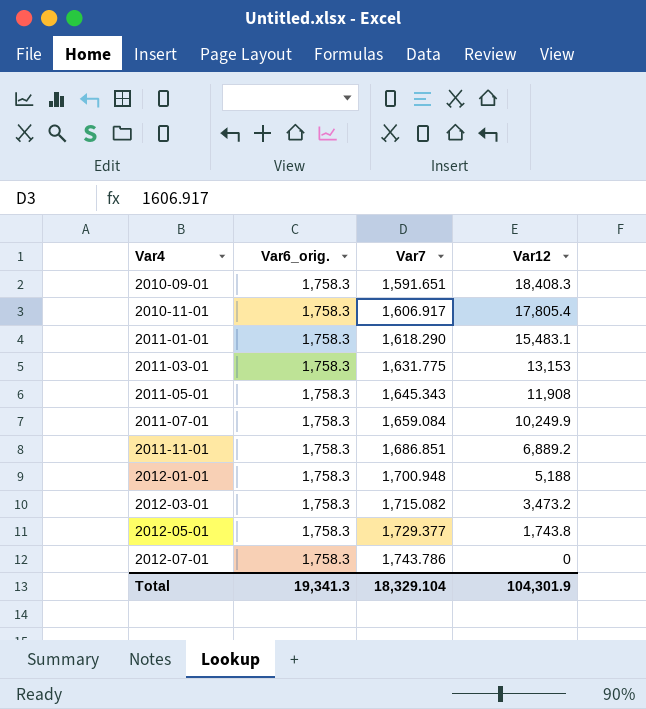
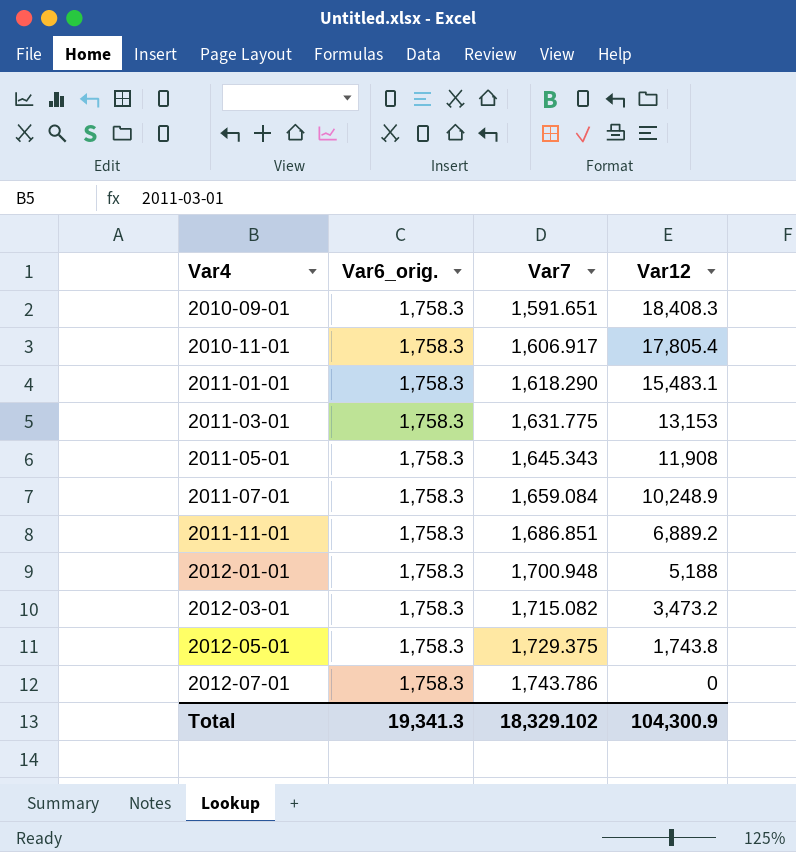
2011-07-01 | Var12: 10,249.9 -> 10,248.9
2012-05-01 | Var7: 1,729.377 -> 1,729.375
Total | Var7: 18,329.104 -> 18,329.102
Total | Var12: 104,301.9 -> 104,300.9

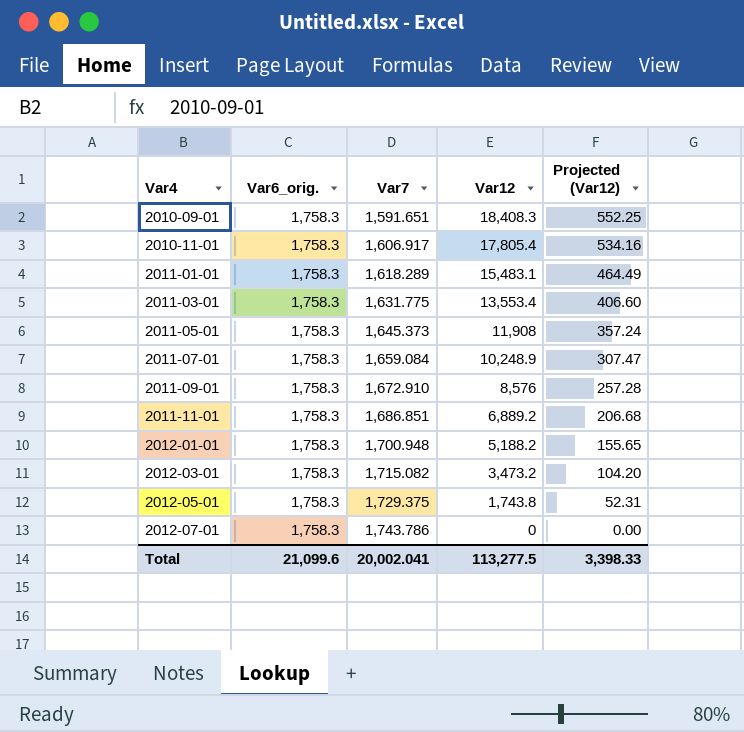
column Projected (Var12) | formula: none -> [Var12] * 0.03
2011-01-01 | Var7: 1,618.290 -> 1,618.289
2011-03-01 | Var12: 13,153 -> 13,553.4
2011-05-01 | Var7: 1,645.343 -> 1,645.373
row 2011-09-01: none -> 1,758.3 | 1,672.910 | 8,576 | 257.28
2012-01-01 | Var12: 5,188 -> 5,188.2
Total | Var6_orig.: 19,341.3 -> 21,099.6
Total | Var7: 18,329.102 -> 20,002.041
Total | Var12: 104,300.9 -> 113,277.5

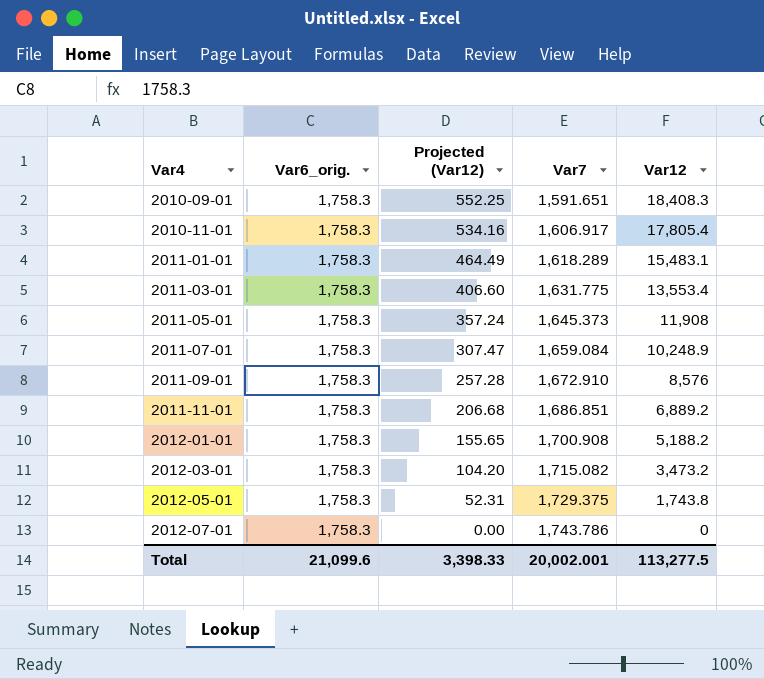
column Projected (Var12) | position: 5 -> 3
2012-01-01 | Var7: 1,700.948 -> 1,700.908
Total | Var7: 20,002.041 -> 20,002.001

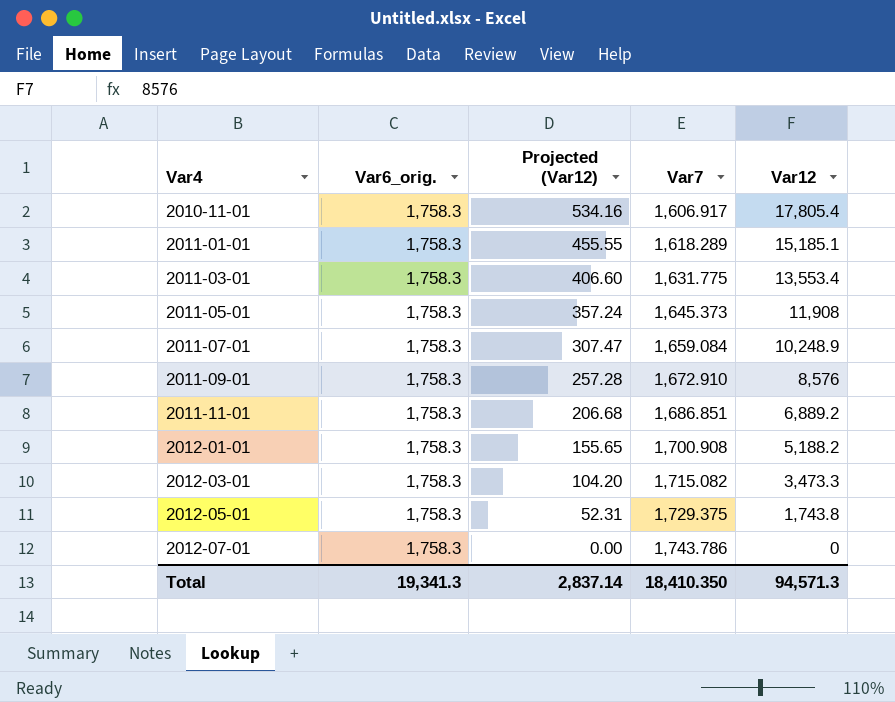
row 2010-09-01: 1,758.3 | 552.25 | 1,591.651 | 18,408.3 -> none
2011-01-01 | Projected (Var12): 464.49 -> 455.55
2011-01-01 | Var12: 15,483.1 -> 15,185.1
2012-03-01 | Var12: 3,473.2 -> 3,473.3
Total | Var6_orig.: 21,099.6 -> 19,341.3
Total | Projected (Var12): 3,398.33 -> 2,837.14
Total | Var7: 20,002.001 -> 18,410.350
Total | Var12: 113,277.5 -> 94,571.3

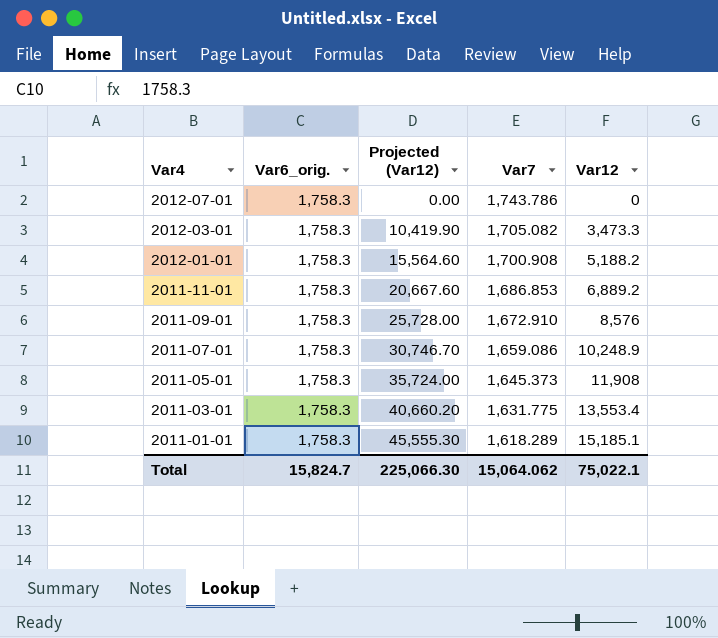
row order: Var4 ascending -> Var4 descending
column Projected (Var12) | formula: [Var12] * 0.03 -> [Var12] * 3
row 2010-11-01: 1,758.3 | 534.16 | 1,606.917 | 17,805.4 -> none
row 2012-05-01: 1,758.3 | 52.31 | 1,729.375 | 1,743.8 -> none
2012-03-01 | Var7: 1,715.082 -> 1,705.082
2011-11-01 | Var7: 1,686.851 -> 1,686.853
2011-07-01 | Var7: 1,659.084 -> 1,659.086
Total | Var6_orig.: 19,341.3 -> 15,824.7
Total | Projected (Var12): 2,837.14 -> 225,066.30
Total | Var7: 18,410.350 -> 15,064.062
Total | Var12: 94,571.3 -> 75,022.1

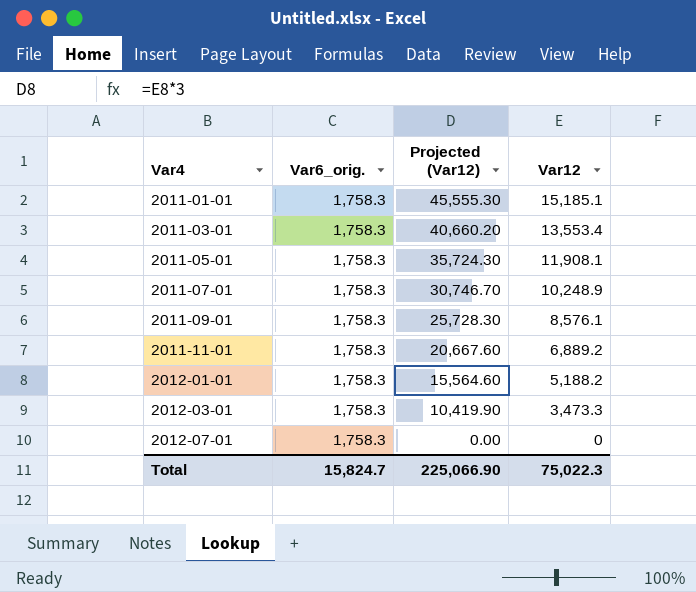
row order: Var4 descending -> Var4 ascending
column Var7 | position: 4 -> none
2011-05-01 | Projected (Var12): 35,724.00 -> 35,724.30
2011-05-01 | Var12: 11,908 -> 11,908.1
2011-09-01 | Projected (Var12): 25,728.00 -> 25,728.30
2011-09-01 | Var12: 8,576 -> 8,576.1
Total | Projected (Var12): 225,066.30 -> 225,066.90
Total | Var12: 75,022.1 -> 75,022.3

